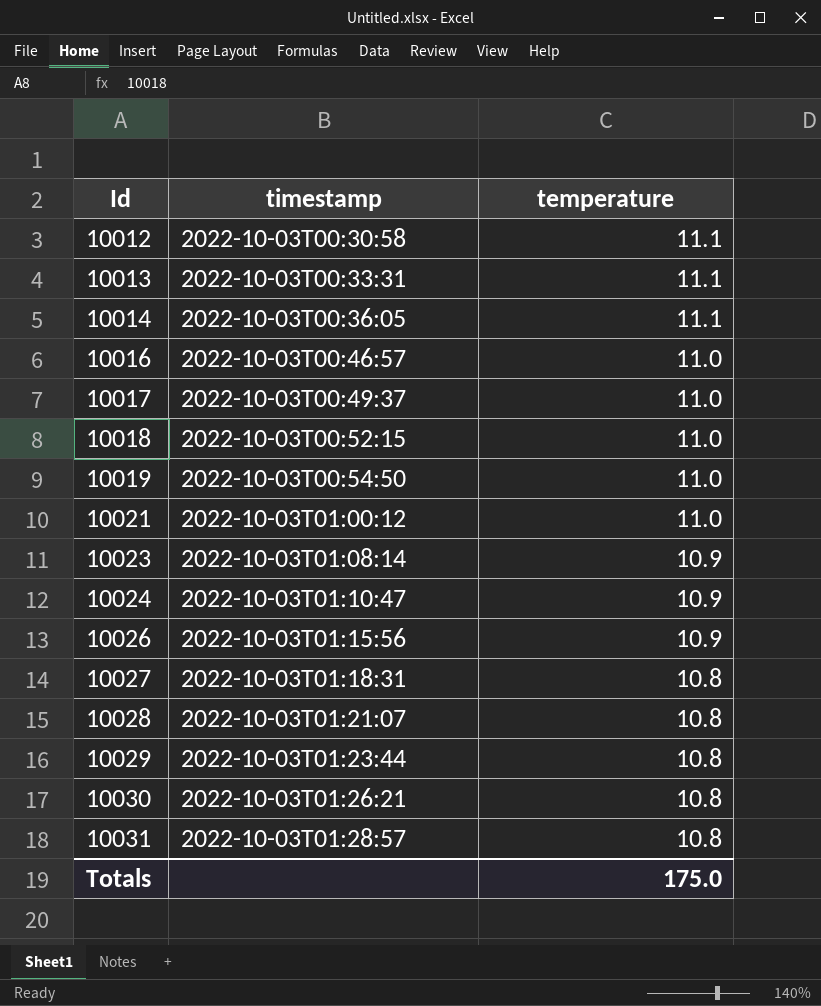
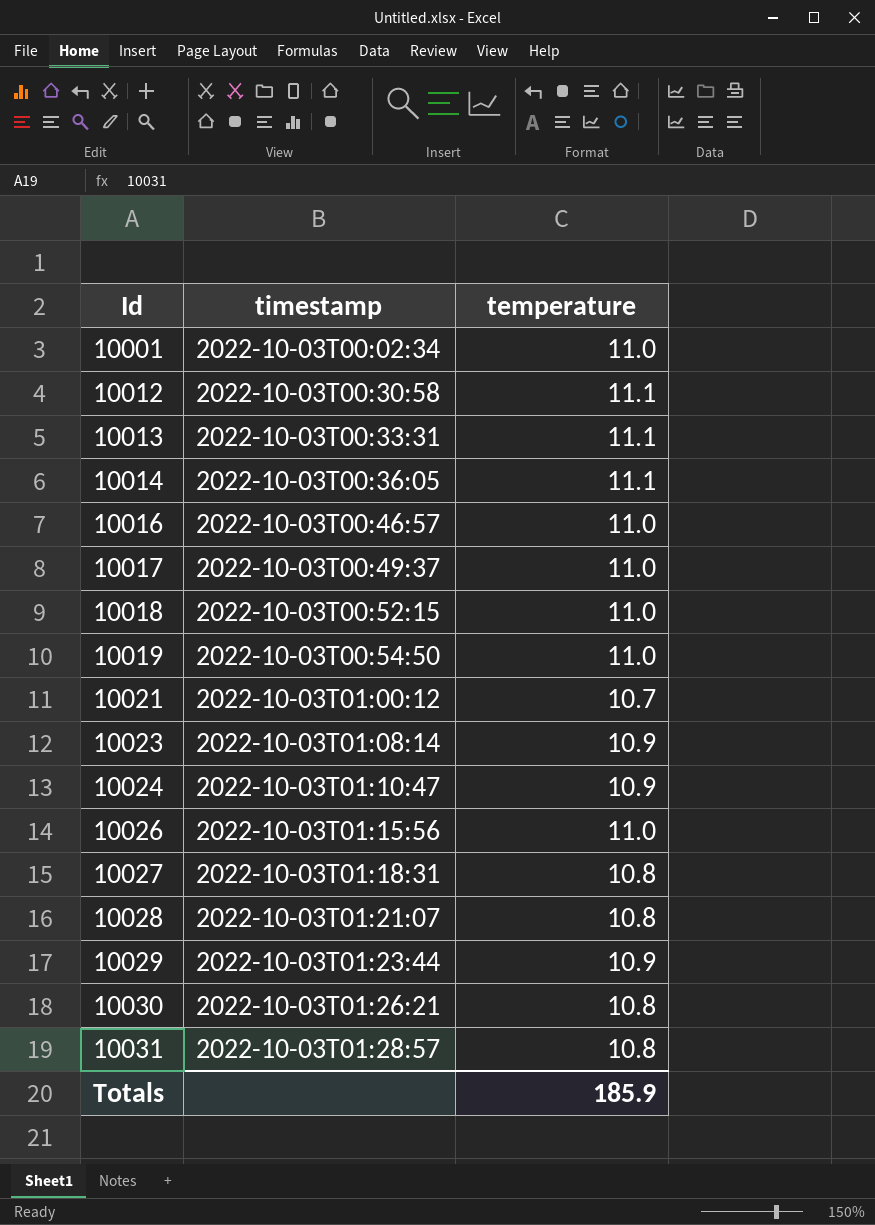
row 10001: none -> 2022-10-03T00:02:34 | 11.0
10021 | temperature: 11.0 -> 10.7
10026 | temperature: 10.9 -> 11.0
10029 | temperature: 10.8 -> 10.9
Totals | temperature: 175.0 -> 185.9

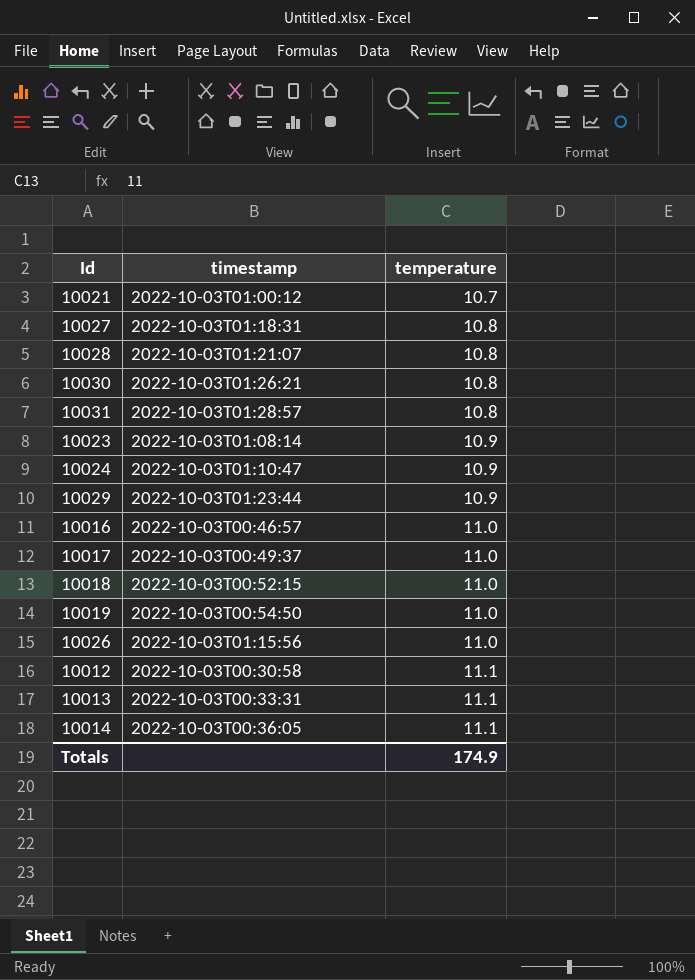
row order: Id ascending -> temperature ascending
row 10001: 2022-10-03T00:02:34 | 11.0 -> none
Totals | temperature: 185.9 -> 174.9

